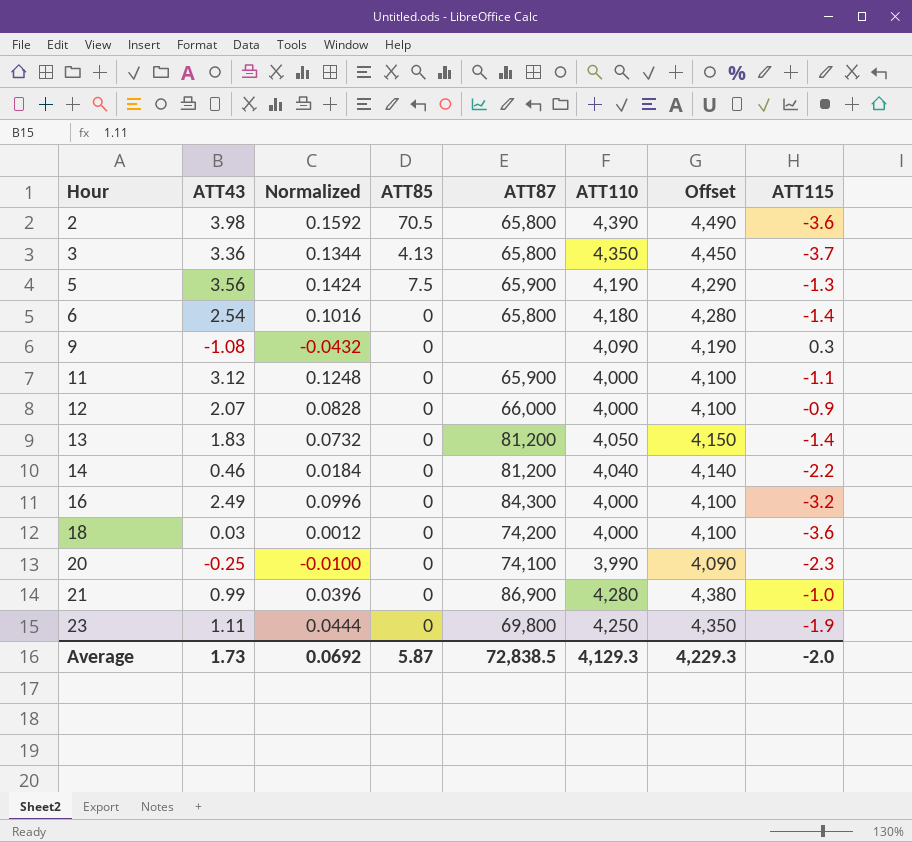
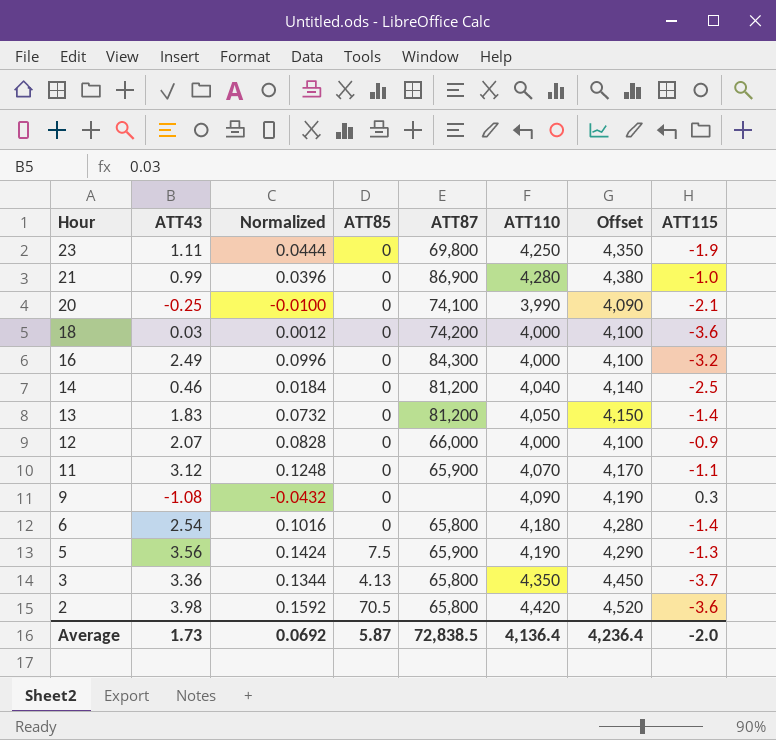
row order: Hour ascending -> Hour descending
20 | ATT115: -2.3 -> -2.1
14 | ATT115: -2.2 -> -2.5
11 | ATT110: 4,000 -> 4,070
11 | Offset: 4,100 -> 4,170
2 | ATT110: 4,390 -> 4,420
2 | Offset: 4,490 -> 4,520
Average | ATT110: 4,129.3 -> 4,136.4
Average | Offset: 4,229.3 -> 4,236.4

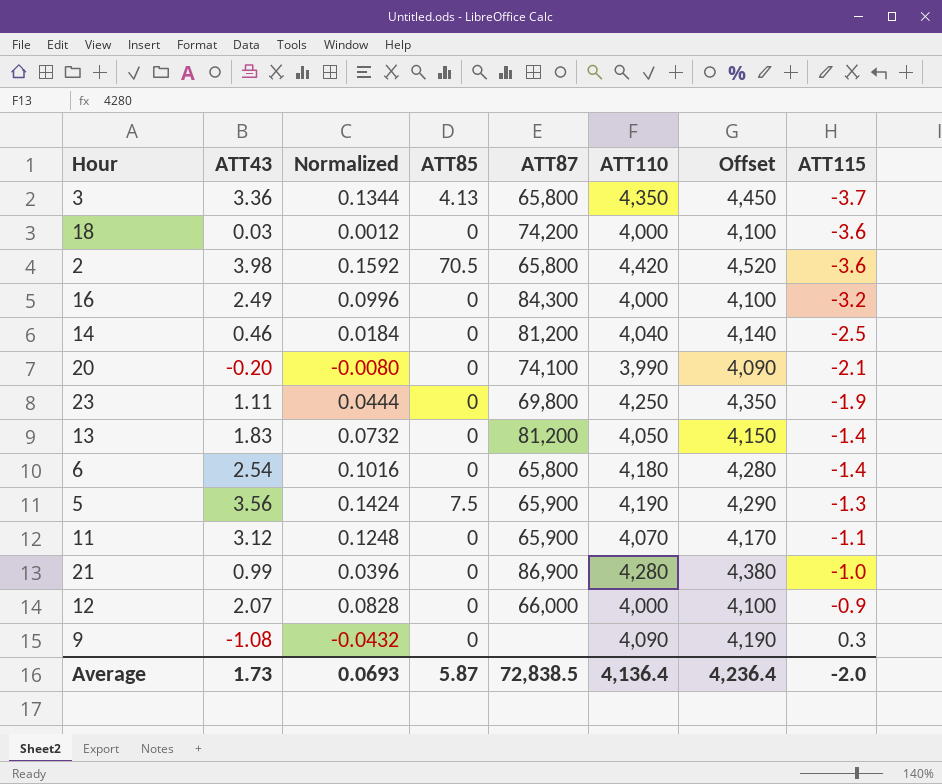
row order: Hour descending -> ATT115 ascending
20 | ATT43: -0.25 -> -0.20
20 | Normalized: -0.0100 -> -0.0080
Average | Normalized: 0.0692 -> 0.0693

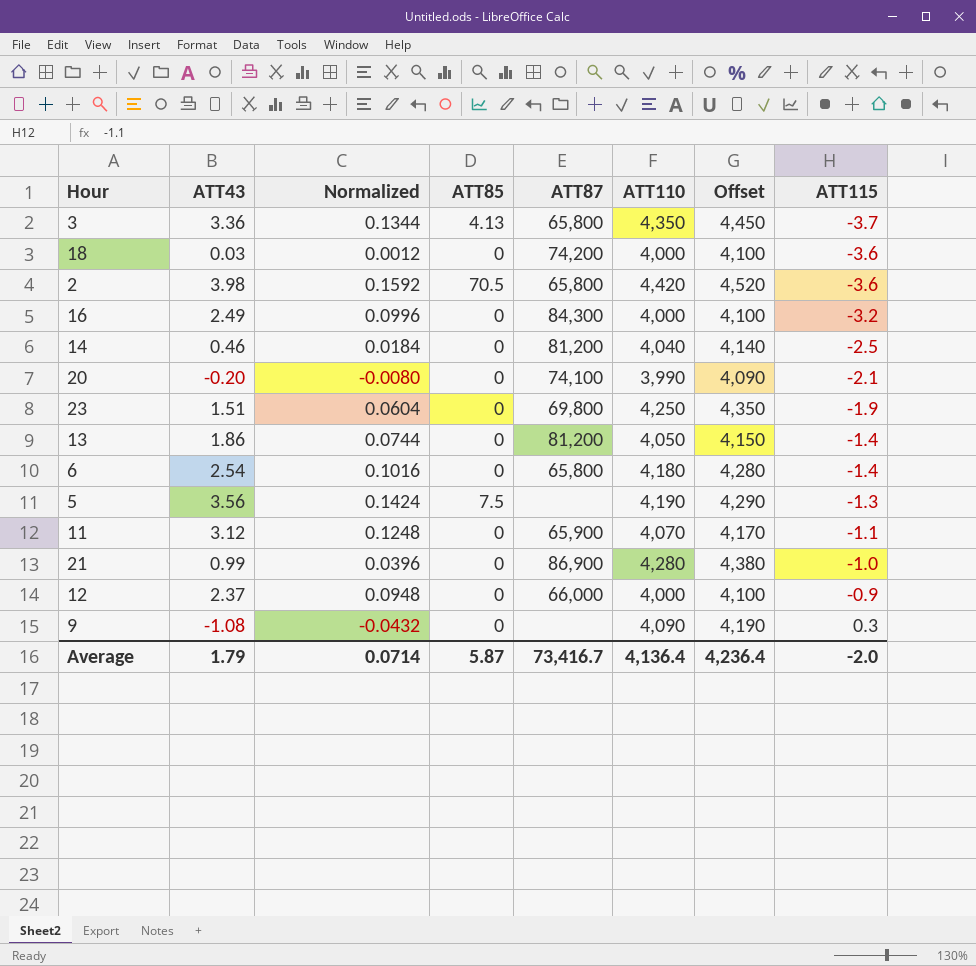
23 | ATT43: 1.11 -> 1.51
23 | Normalized: 0.0444 -> 0.0604
13 | ATT43: 1.83 -> 1.86
13 | Normalized: 0.0732 -> 0.0744
5 | ATT87: 65,900 -> none
12 | ATT43: 2.07 -> 2.37
12 | Normalized: 0.0828 -> 0.0948
Average | ATT43: 1.73 -> 1.79
Average | Normalized: 0.0693 -> 0.0714
Average | ATT87: 72,838.5 -> 73,416.7

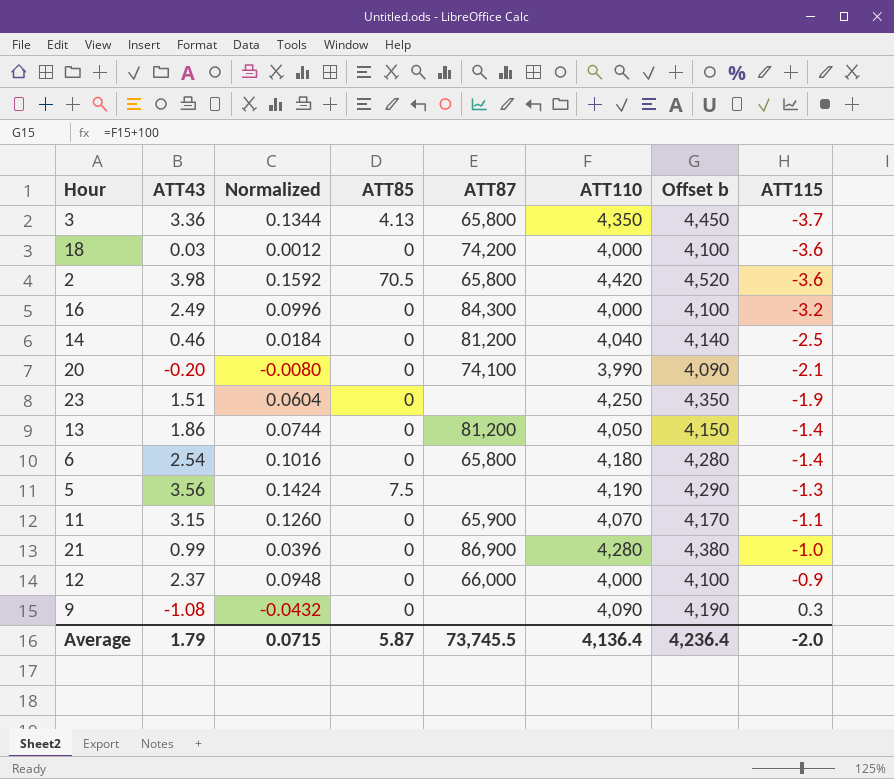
column name: Offset -> Offset b
23 | ATT87: 69,800 -> none
11 | ATT43: 3.12 -> 3.15
11 | Normalized: 0.1248 -> 0.1260
Average | Normalized: 0.0714 -> 0.0715
Average | ATT87: 73,416.7 -> 73,745.5

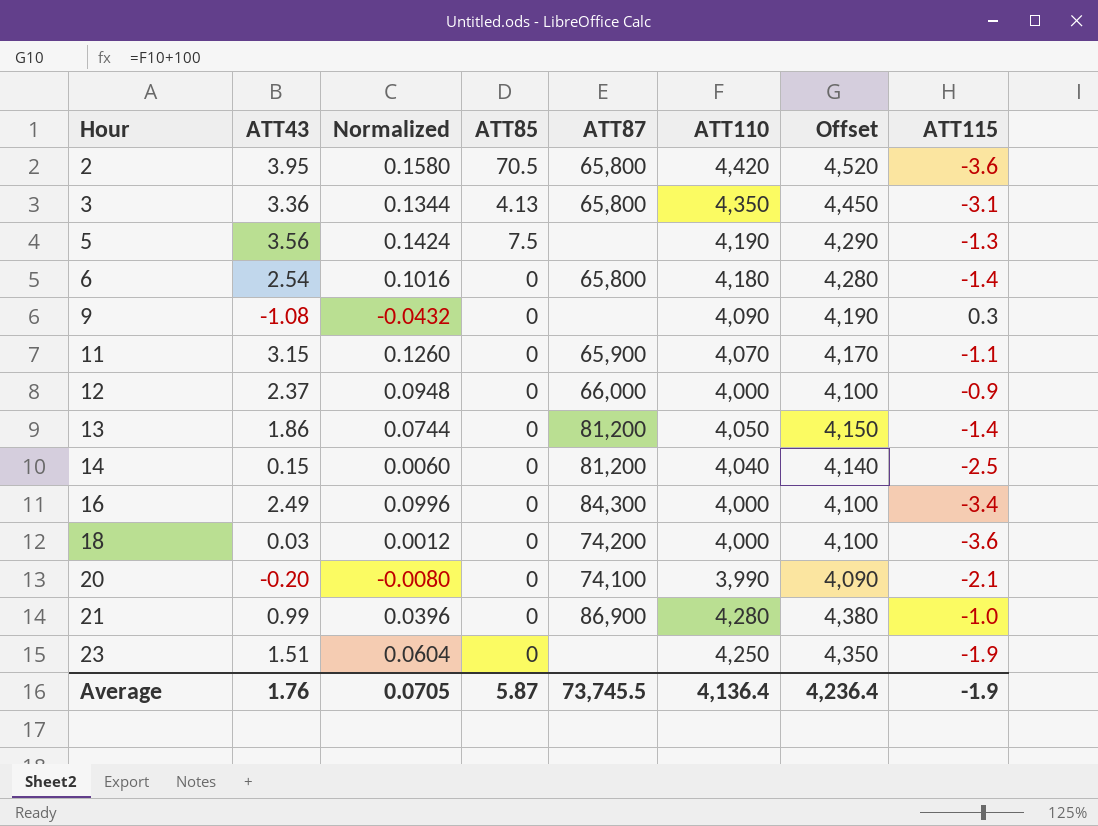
row order: ATT115 ascending -> Hour ascending
column name: Offset b -> Offset
2 | ATT43: 3.98 -> 3.95
2 | Normalized: 0.1592 -> 0.1580
3 | ATT115: -3.7 -> -3.1
14 | ATT43: 0.46 -> 0.15
14 | Normalized: 0.0184 -> 0.0060
16 | ATT115: -3.2 -> -3.4
Average | ATT43: 1.79 -> 1.76
Average | Normalized: 0.0715 -> 0.0705
Average | ATT115: -2.0 -> -1.9

